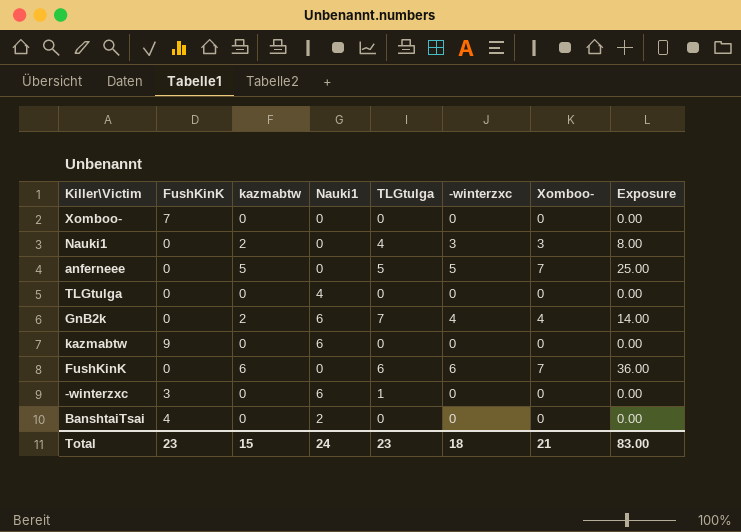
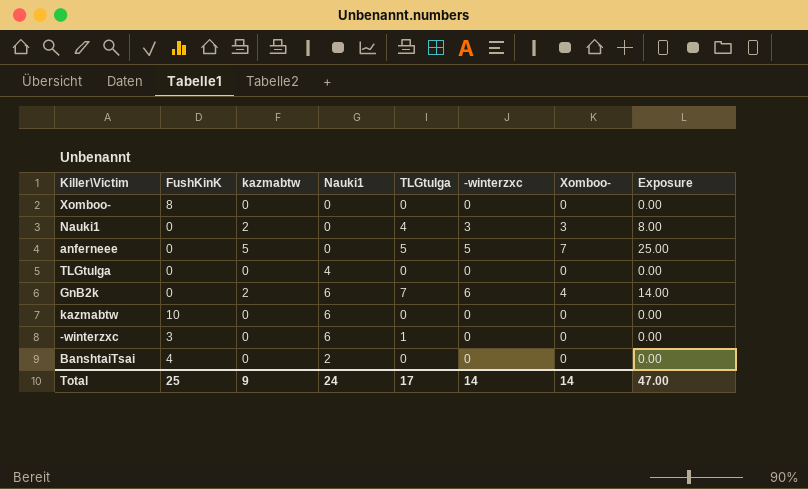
row FushKinK: 0 | 6 | 0 | 6 | 6 | 7 | 36.00 -> none
Xomboo- | FushKinK: 7 -> 8
GnB2k | -winterzxc: 4 -> 6
kazmabtw | FushKinK: 9 -> 10
Total | FushKinK: 23 -> 25
Total | kazmabtw: 15 -> 9
Total | TLGtulga: 23 -> 17
Total | -winterzxc: 18 -> 14
Total | Xomboo-: 21 -> 14
Total | Exposure: 83.00 -> 47.00

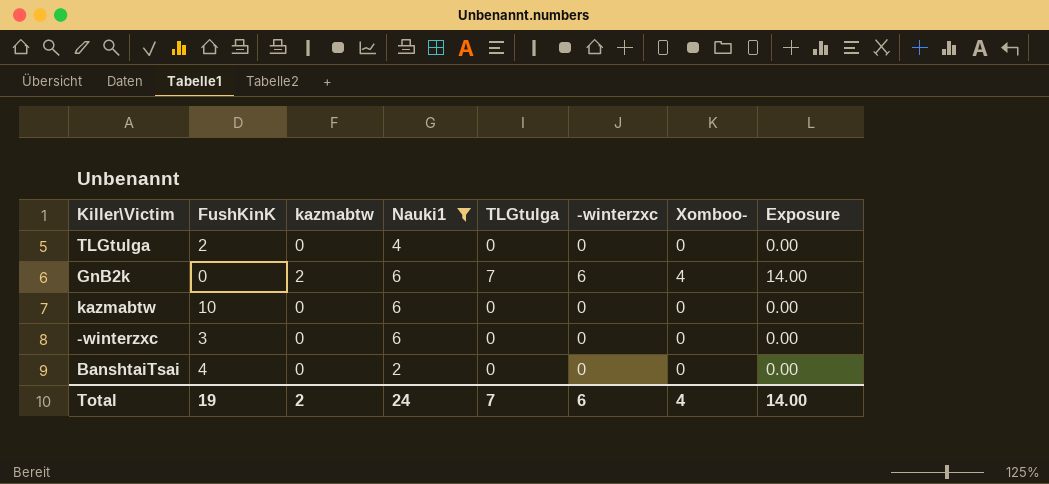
filter: none -> Nauki1 != 0
TLGtulga | FushKinK: 0 -> 2
-winterzxc | TLGtulga: 1 -> 0
Total | FushKinK: 25 -> 19
Total | kazmabtw: 9 -> 2
Total | TLGtulga: 17 -> 7
Total | -winterzxc: 14 -> 6
Total | Xomboo-: 14 -> 4
Total | Exposure: 47.00 -> 14.00

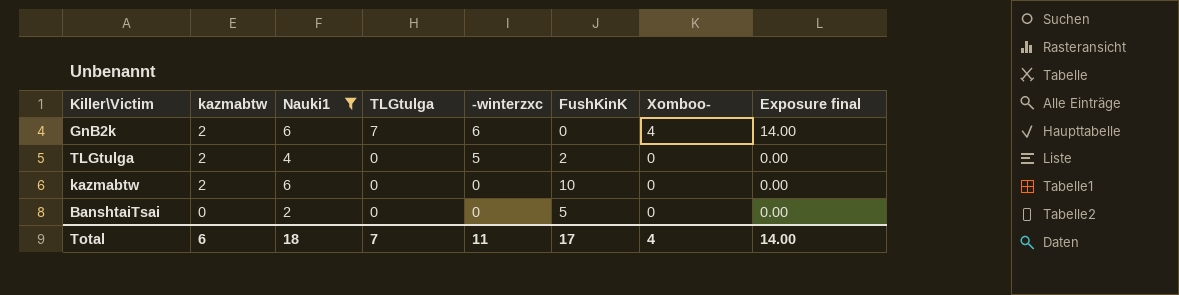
row order: none -> kazmabtw descending
column FushKinK | position: 2 -> 6
column name: Exposure -> Exposure final
row -winterzxc: 3 | 0 | 6 | 0 | 0 | 0 | 0.00 -> none
TLGtulga | kazmabtw: 0 -> 2
TLGtulga | -winterzxc: 0 -> 5
kazmabtw | kazmabtw: 0 -> 2
BanshtaiTsai | FushKinK: 4 -> 5
Total | kazmabtw: 2 -> 6
Total | Nauki1: 24 -> 18
Total | -winterzxc: 6 -> 11
Total | FushKinK: 19 -> 17

